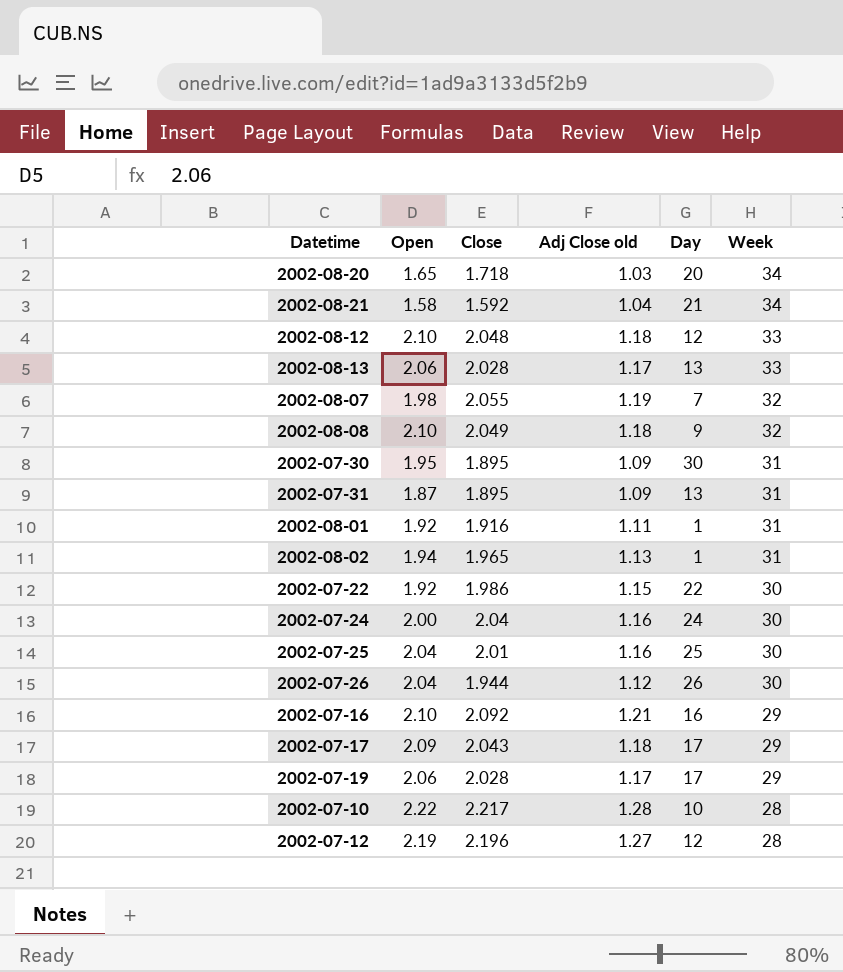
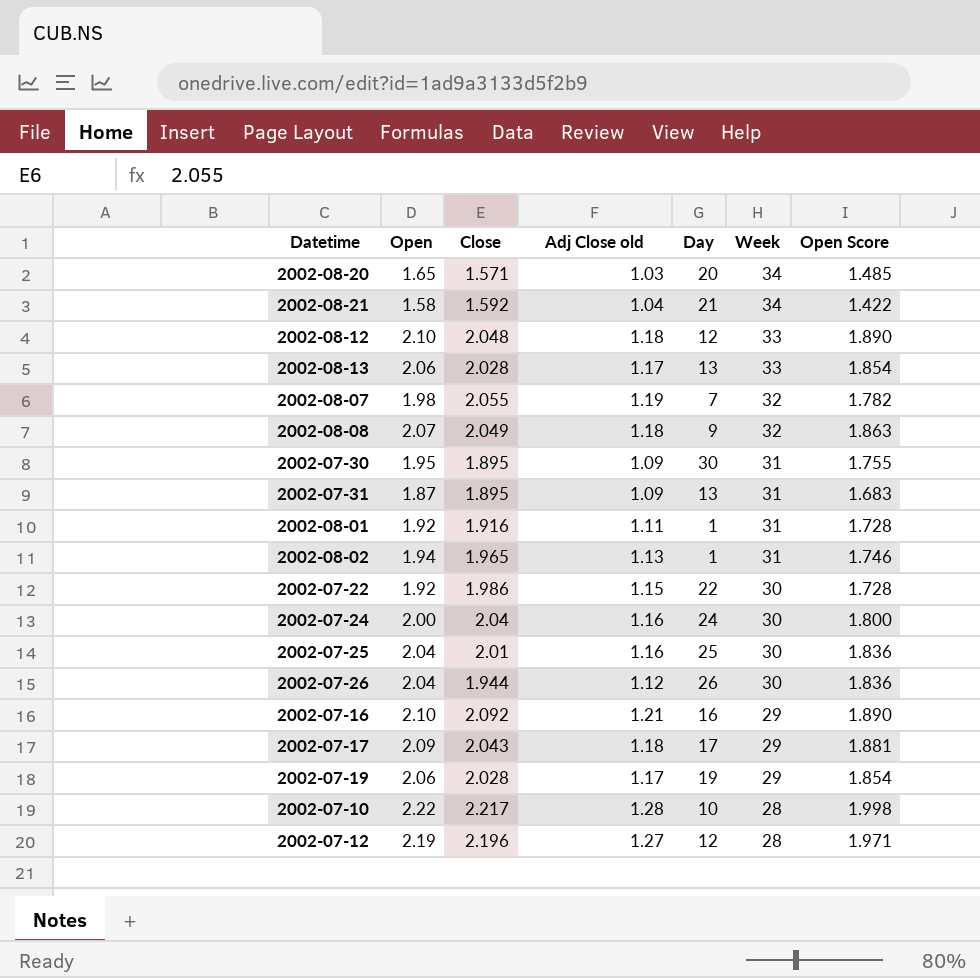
column Open Score | formula: none -> [Open] * 0.9
2002-08-20 | Close: 1.718 -> 1.571
2002-08-08 | Open: 2.10 -> 2.07
2002-07-19 | Day: 17 -> 19

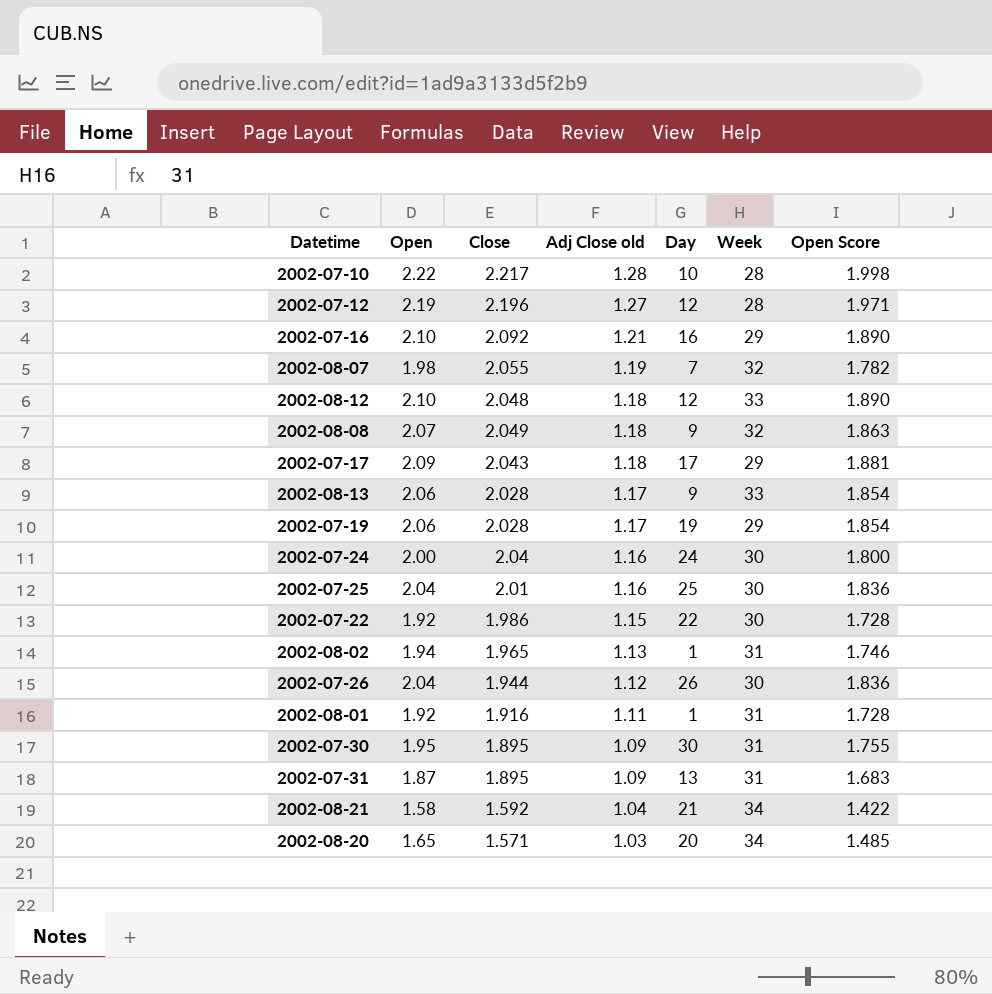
row order: Week descending -> Adj Close old descending
2002-08-13 | Day: 13 -> 9

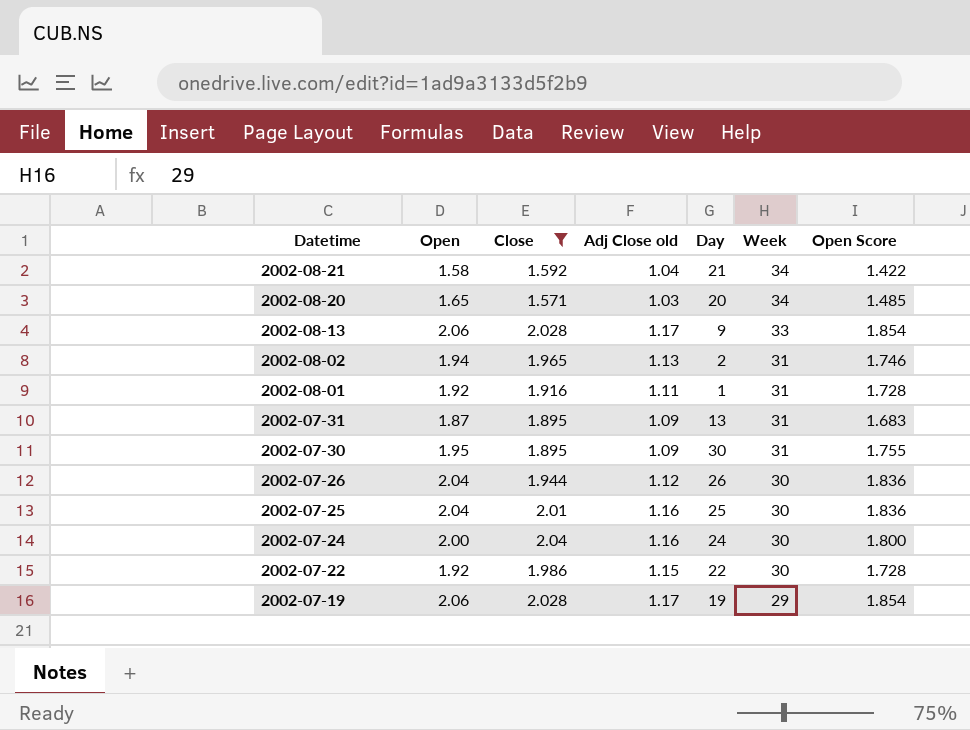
filter: none -> Close <= 2.04
row order: Adj Close old descending -> Datetime descending
2002-08-02 | Day: 1 -> 2

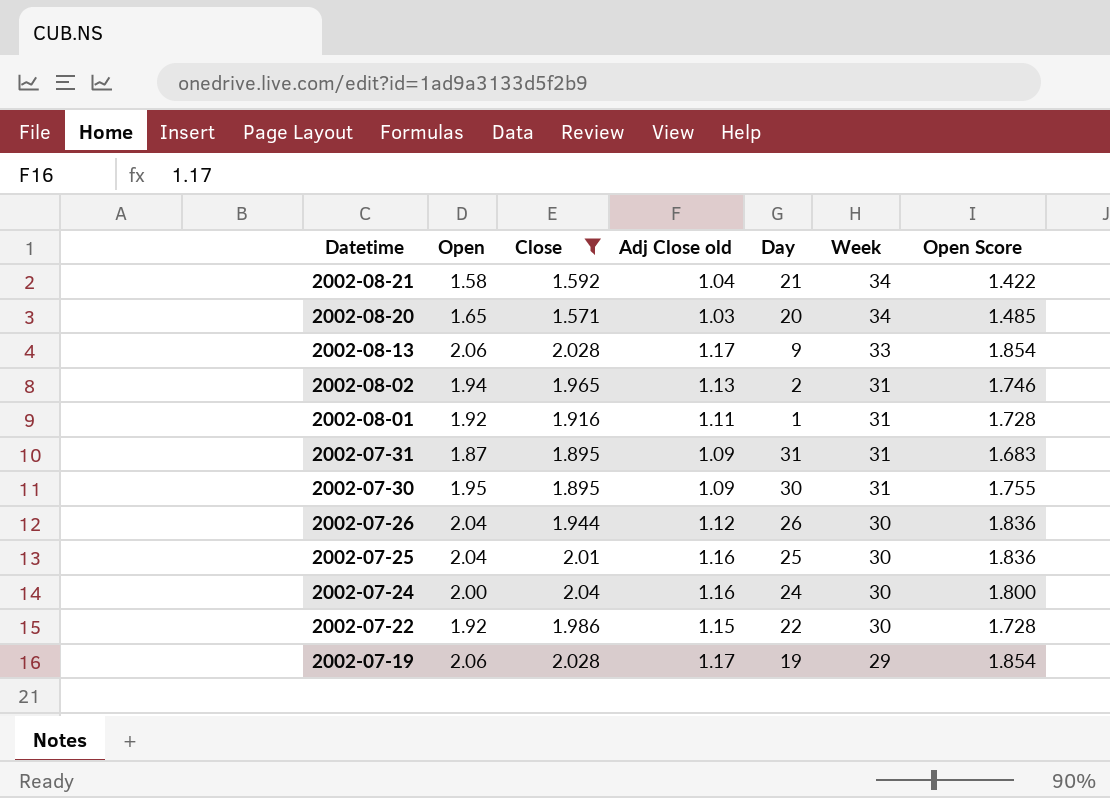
2002-07-31 | Day: 13 -> 31

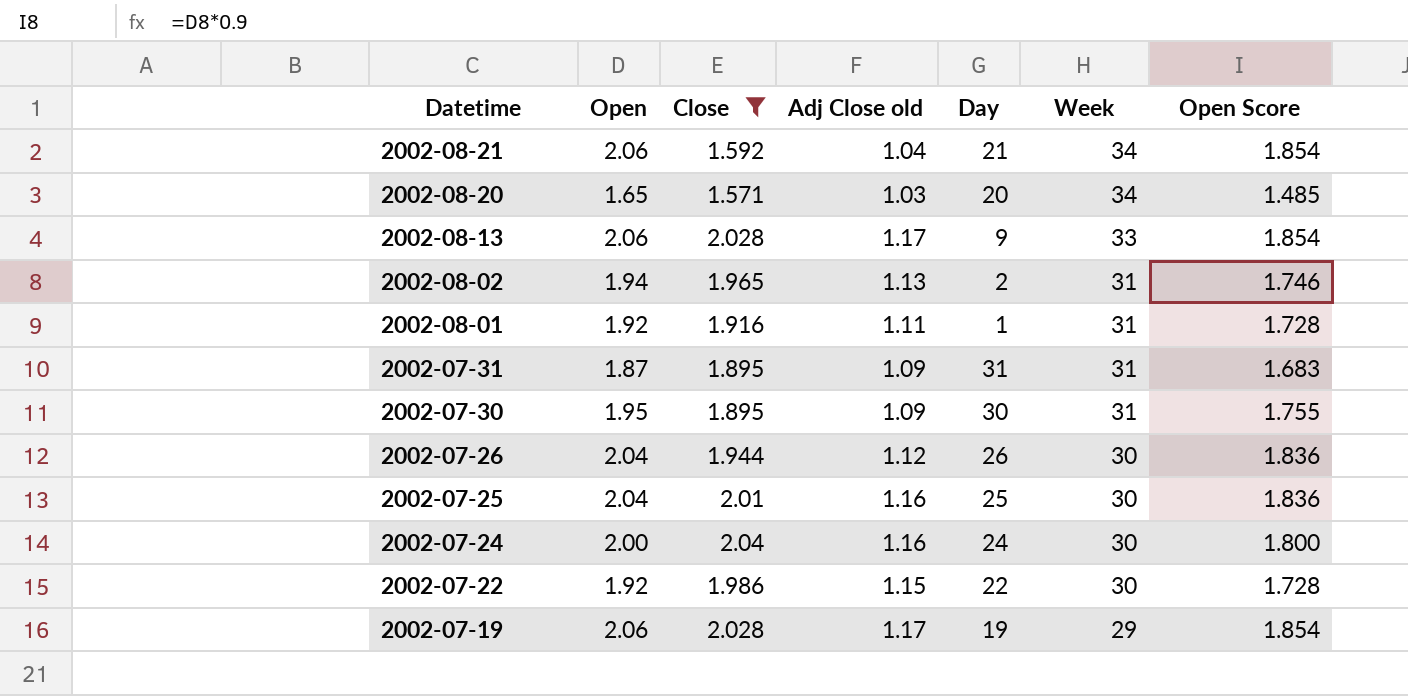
2002-08-21 | Open: 1.58 -> 2.06
2002-08-21 | Open Score: 1.422 -> 1.854

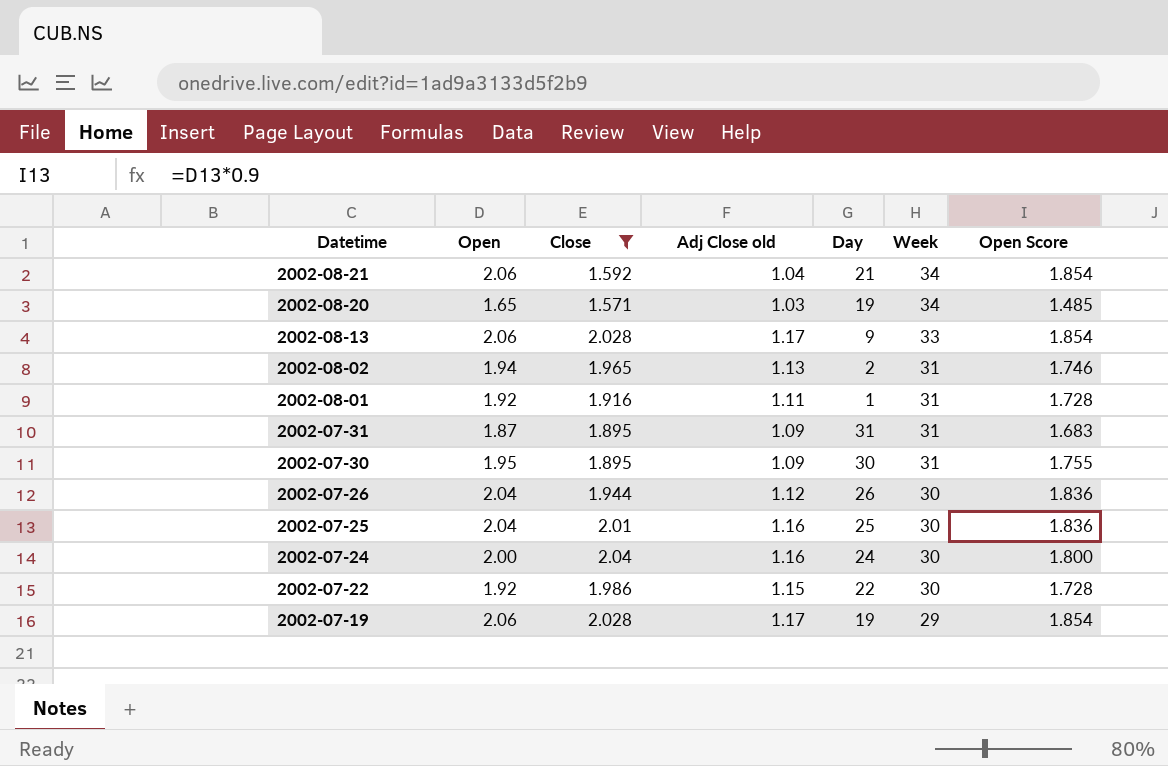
2002-08-20 | Day: 20 -> 19

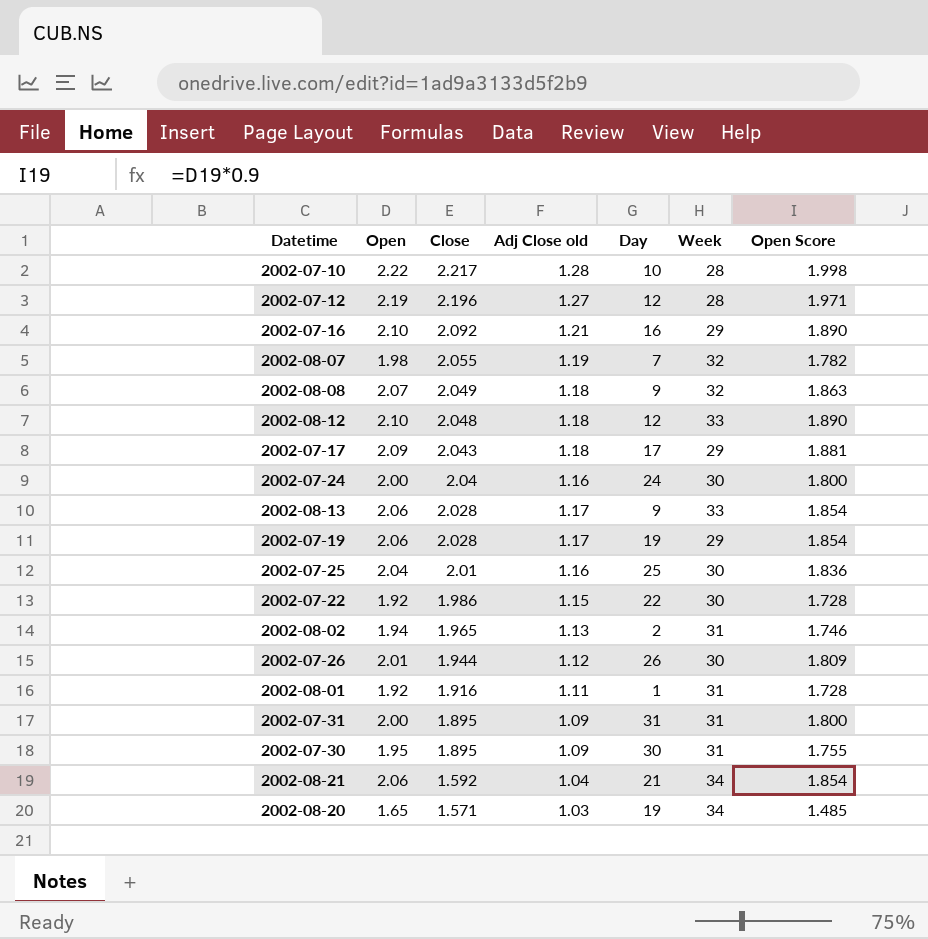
filter: Close <= 2.04 -> none
row order: Datetime descending -> Close descending
2002-07-26 | Open: 2.04 -> 2.01
2002-07-26 | Open Score: 1.836 -> 1.809
2002-07-31 | Open: 1.87 -> 2.00
2002-07-31 | Open Score: 1.683 -> 1.800

